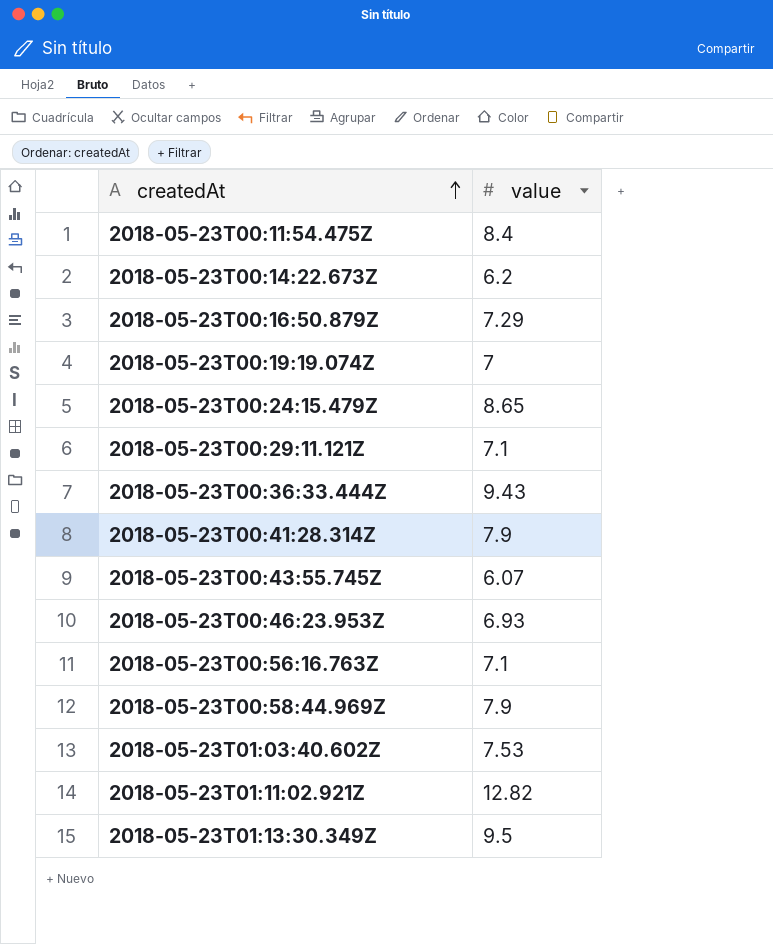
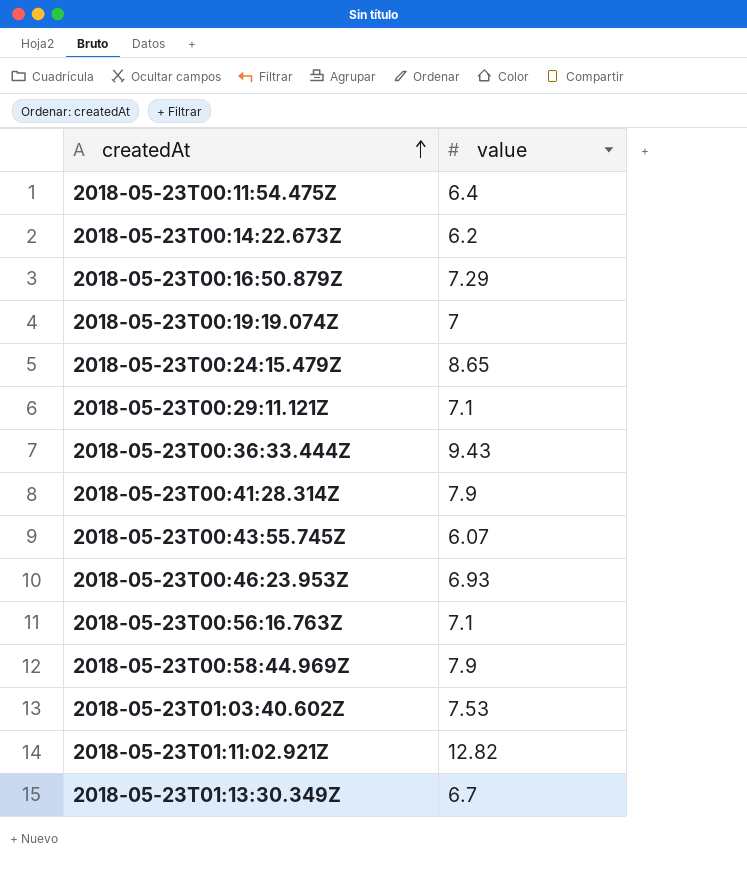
2018-05-23T00:11:54.475Z | value: 8.4 -> 6.4
2018-05-23T01:13:30.349Z | value: 9.5 -> 6.7

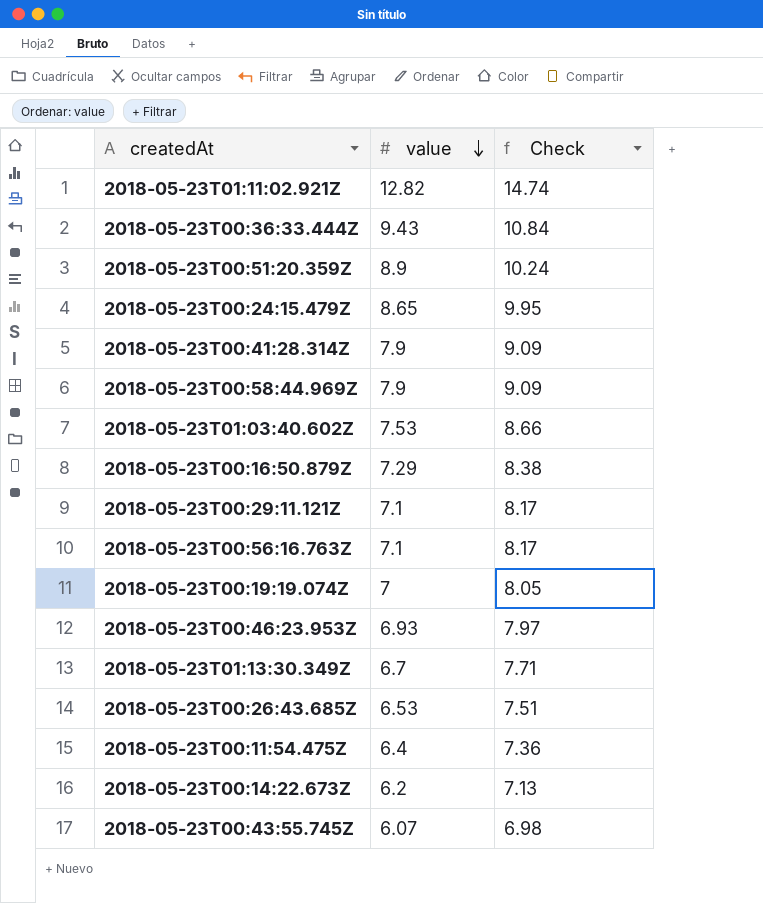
row order: createdAt ascending -> value descending
column Check | formula: none -> [value] * 1.15
row 2018-05-23T00:51:20.359Z: none -> 8.9 | 10.24
row 2018-05-23T00:26:43.685Z: none -> 6.53 | 7.51

